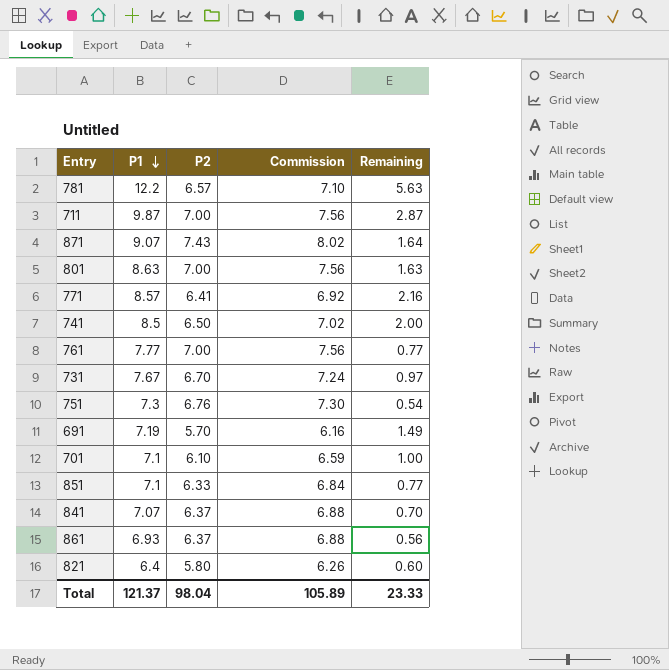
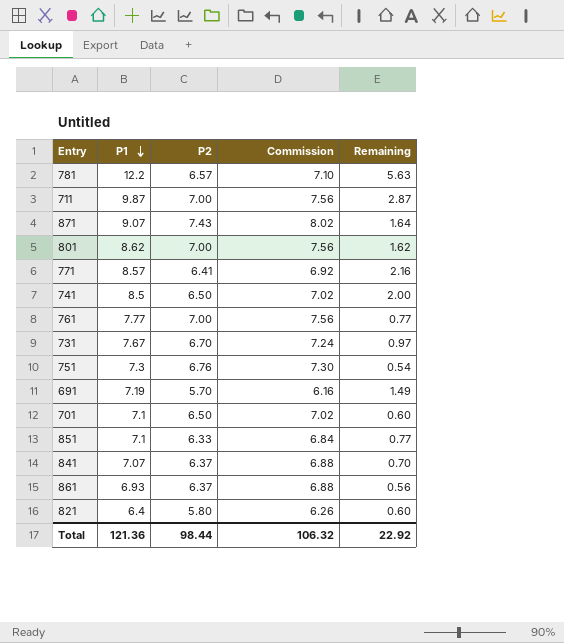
801 | P1: 8.63 -> 8.62
801 | Remaining: 1.63 -> 1.62
701 | P2: 6.10 -> 6.50
701 | Commission: 6.59 -> 7.02
701 | Remaining: 1.00 -> 0.60
Total | P1: 121.37 -> 121.36
Total | P2: 98.04 -> 98.44
Total | Commission: 105.89 -> 106.32
Total | Remaining: 23.33 -> 22.92

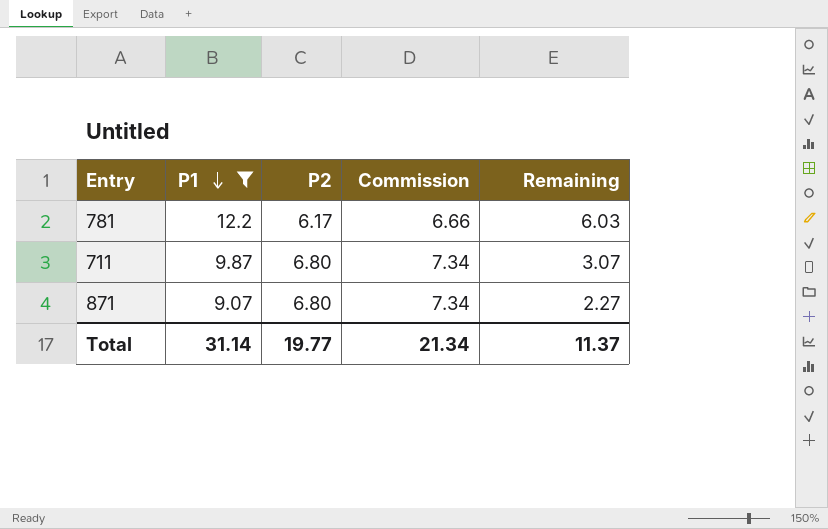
filter: none -> P1 >= 9.07
781 | P2: 6.57 -> 6.17
781 | Commission: 7.10 -> 6.66
781 | Remaining: 5.63 -> 6.03
711 | P2: 7.00 -> 6.80
711 | Commission: 7.56 -> 7.34
711 | Remaining: 2.87 -> 3.07
871 | P2: 7.43 -> 6.80
871 | Commission: 8.02 -> 7.34
871 | Remaining: 1.64 -> 2.27
Total | P1: 121.36 -> 31.14
Total | P2: 98.44 -> 19.77
Total | Commission: 106.32 -> 21.34
Total | Remaining: 22.92 -> 11.37

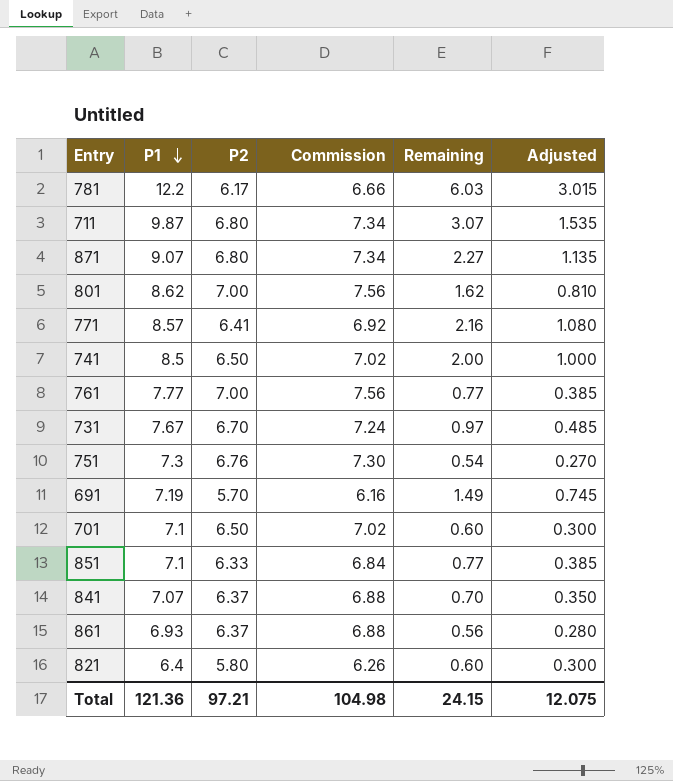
filter: P1 >= 9.07 -> none
column Adjusted | formula: none -> [Remaining] * 0.5
Total | P1: 31.14 -> 121.36
Total | P2: 19.77 -> 97.21
Total | Commission: 21.34 -> 104.98
Total | Remaining: 11.37 -> 24.15

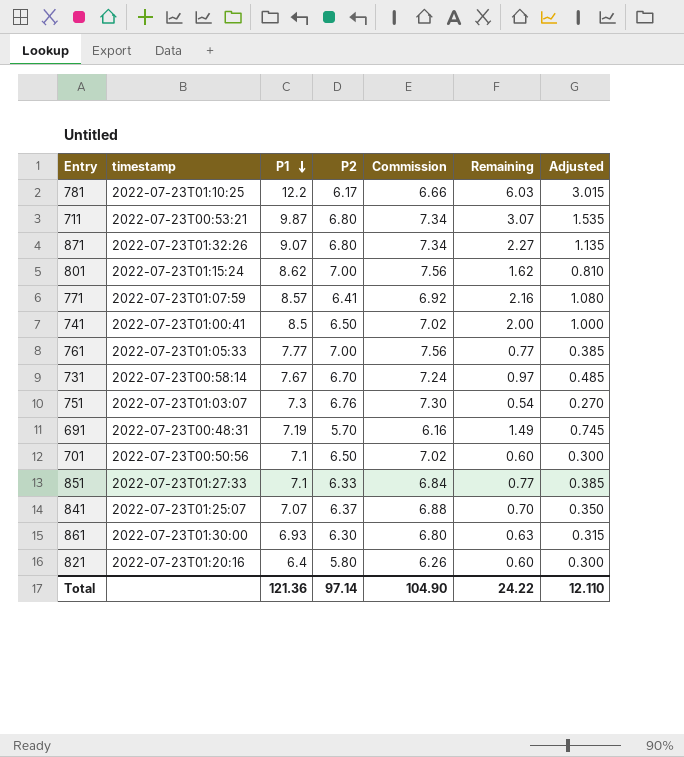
column timestamp | position: none -> 2
861 | P2: 6.37 -> 6.30
861 | Commission: 6.88 -> 6.80
861 | Remaining: 0.56 -> 0.63
861 | Adjusted: 0.280 -> 0.315
Total | P2: 97.21 -> 97.14
Total | Commission: 104.98 -> 104.90
Total | Remaining: 24.15 -> 24.22
Total | Adjusted: 12.075 -> 12.110

